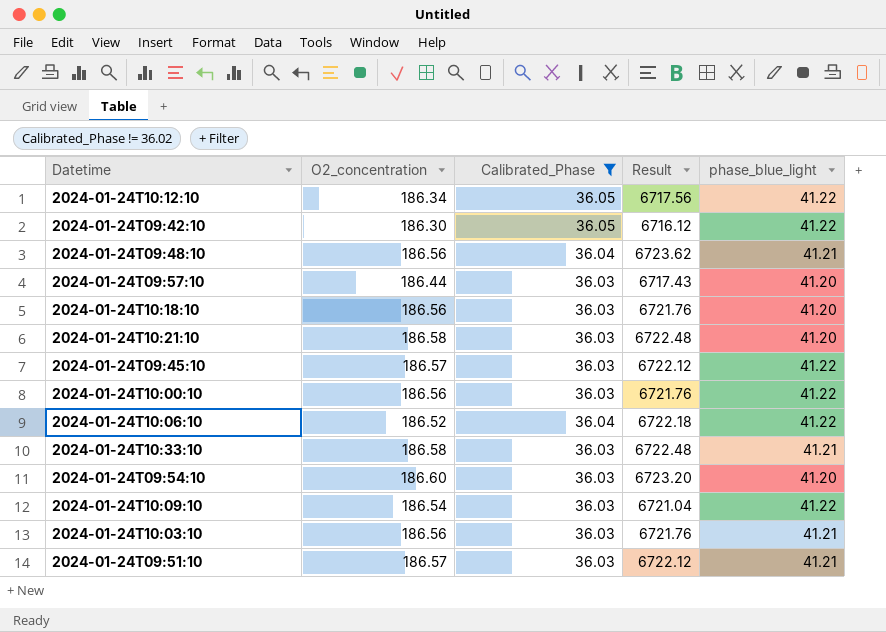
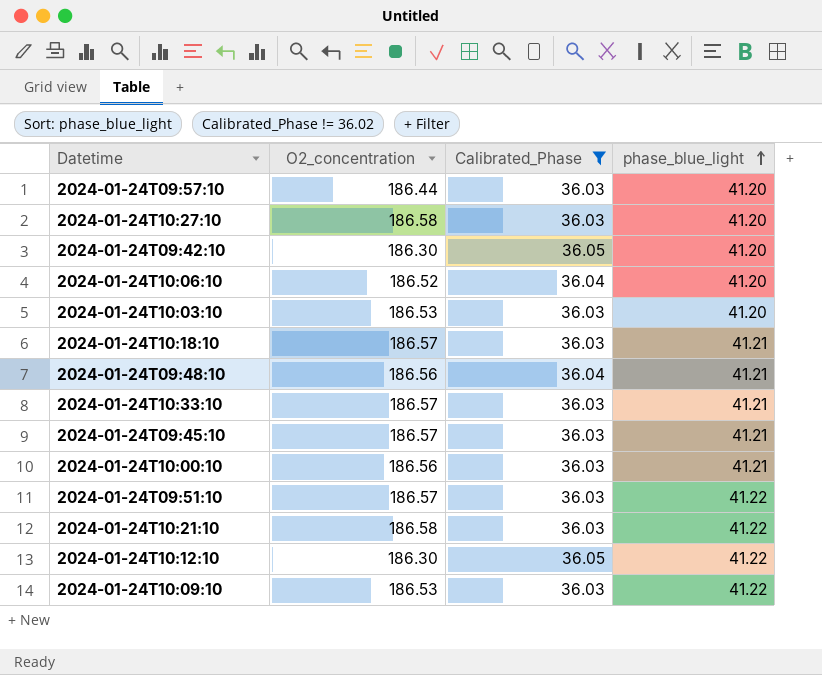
row order: none -> phase_blue_light ascending
column Result | formula: [O2_concentration] * [Calibrated_Phase] -> none
row 2024-01-24T09:54:10: 186.60 | 36.03 | 6723.20 | 41.20 -> none
row 2024-01-24T10:27:10: none -> 186.58 | 36.03 | 41.20
2024-01-24T09:42:10 | phase_blue_light: 41.22 -> 41.20
2024-01-24T10:06:10 | phase_blue_light: 41.22 -> 41.20
2024-01-24T10:03:10 | O2_concentration: 186.56 -> 186.53
2024-01-24T10:03:10 | phase_blue_light: 41.21 -> 41.20
2024-01-24T10:18:10 | O2_concentration: 186.56 -> 186.57
2024-01-24T10:18:10 | phase_blue_light: 41.20 -> 41.21
2024-01-24T10:33:10 | O2_concentration: 186.58 -> 186.57
2024-01-24T09:45:10 | phase_blue_light: 41.22 -> 41.21
2024-01-24T10:00:10 | phase_blue_light: 41.22 -> 41.21
2024-01-24T09:51:10 | phase_blue_light: 41.21 -> 41.22
2024-01-24T10:21:10 | phase_blue_light: 41.20 -> 41.22
2024-01-24T10:12:10 | O2_concentration: 186.34 -> 186.30
2024-01-24T10:09:10 | O2_concentration: 186.54 -> 186.53

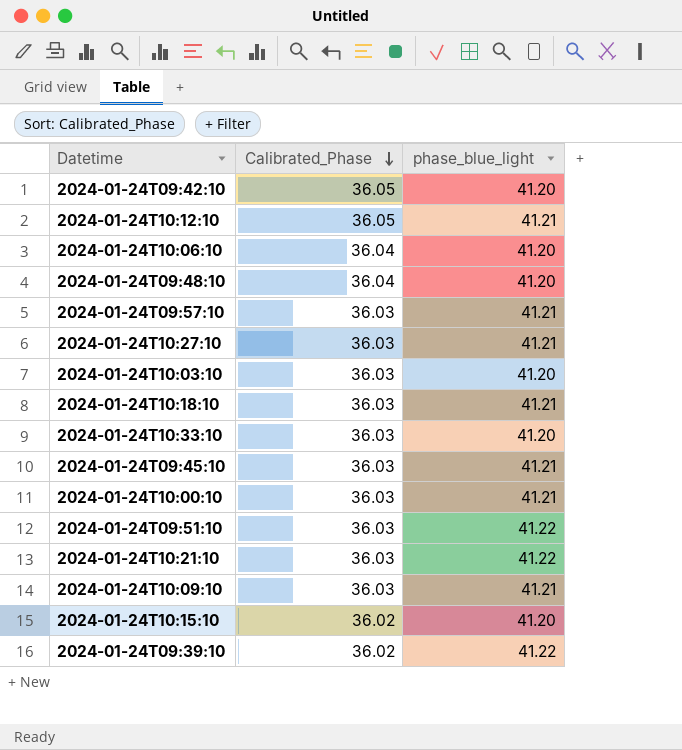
filter: Calibrated_Phase != 36.02 -> none
row order: phase_blue_light ascending -> Calibrated_Phase descending
column O2_concentration | position: 2 -> none
2024-01-24T10:12:10 | phase_blue_light: 41.22 -> 41.21
2024-01-24T09:48:10 | phase_blue_light: 41.21 -> 41.20
2024-01-24T09:57:10 | phase_blue_light: 41.20 -> 41.21
2024-01-24T10:27:10 | phase_blue_light: 41.20 -> 41.21
2024-01-24T10:33:10 | phase_blue_light: 41.21 -> 41.20
2024-01-24T10:09:10 | phase_blue_light: 41.22 -> 41.21

